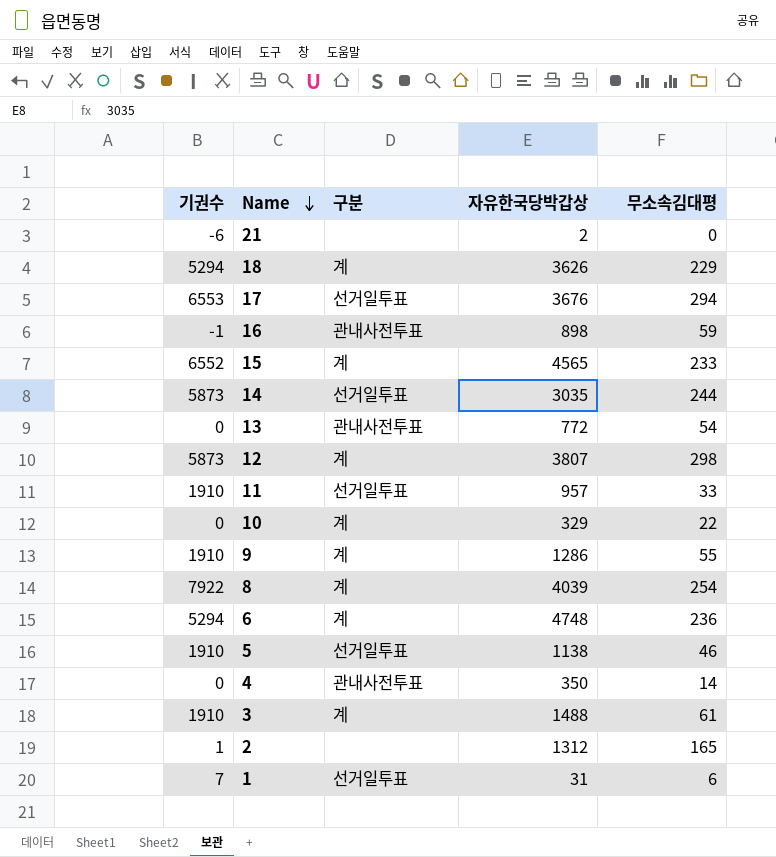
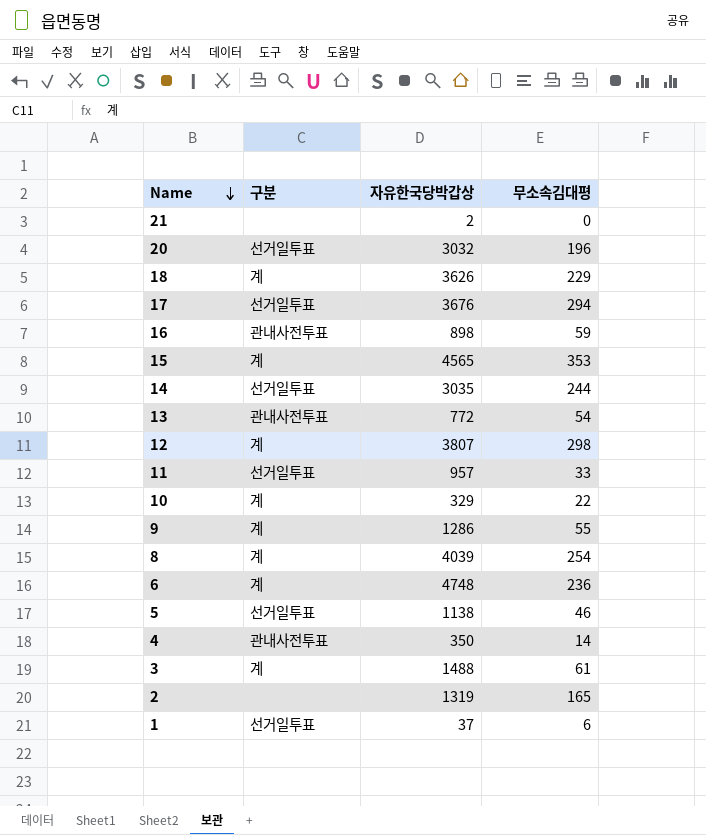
column 기권수 | position: 1 -> none
row 20: none -> 선거일투표 | 3032 | 196
15 | 무소속김대평: 233 -> 353
2 | 자유한국당박갑상: 1312 -> 1319
1 | 자유한국당박갑상: 31 -> 37

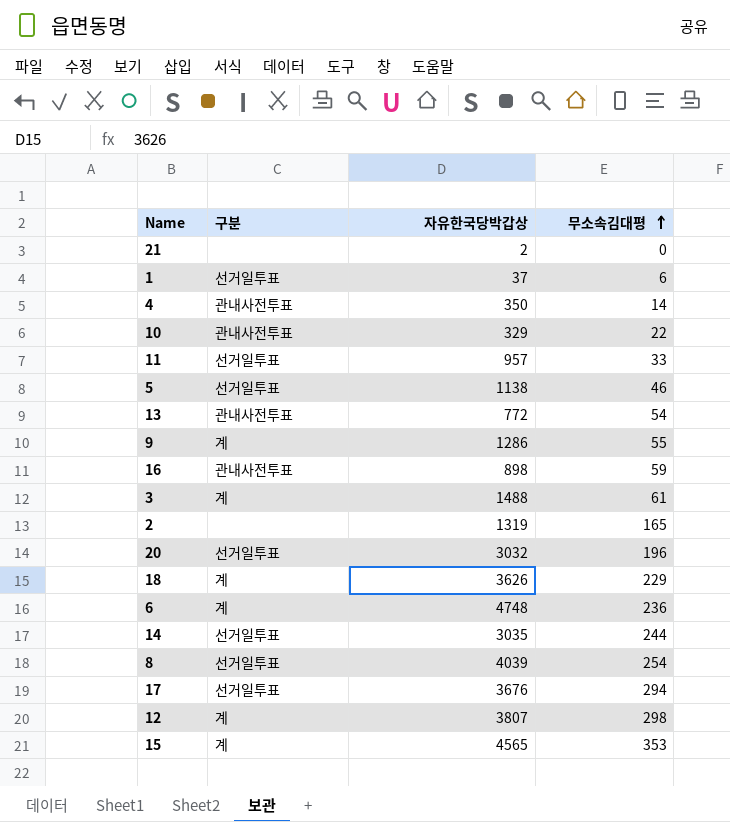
row order: Name descending -> 무소속김대평 ascending
10 | 구분: 계 -> 관내사전투표
8 | 구분: 계 -> 선거일투표

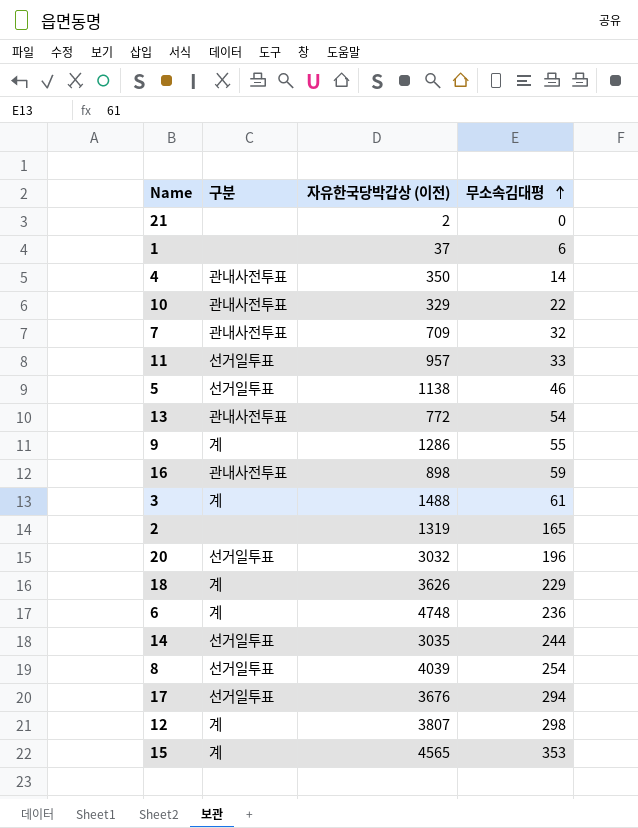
column name: 자유한국당박갑상 -> 자유한국당박갑상 (이전)
1 | 구분: 선거일투표 -> none
row 7: none -> 관내사전투표 | 709 | 32

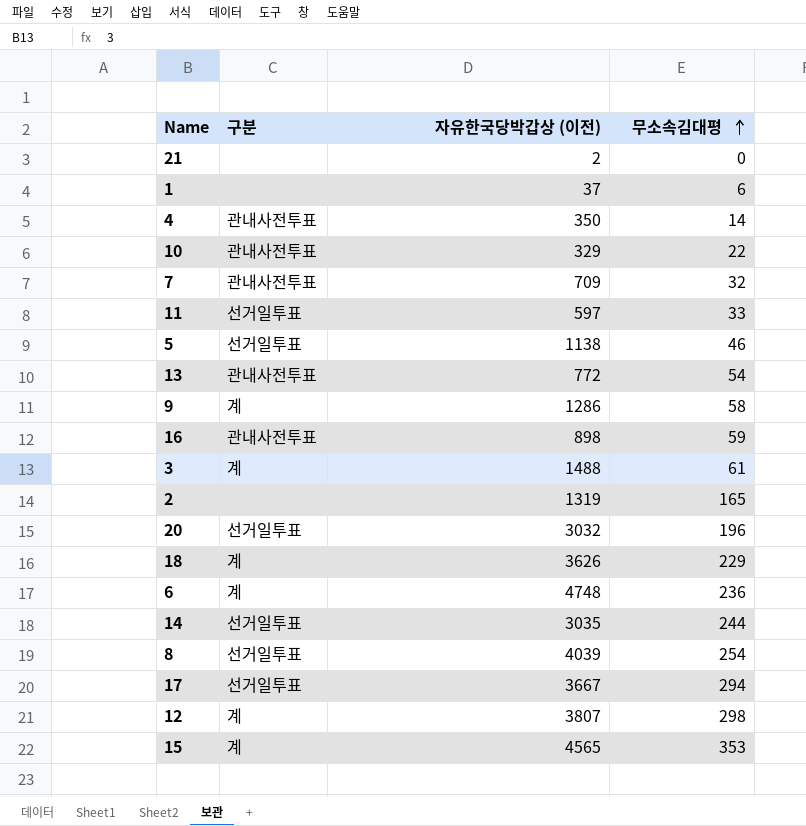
11 | 자유한국당박갑상 (이전): 957 -> 597
9 | 무소속김대평: 55 -> 58
17 | 자유한국당박갑상 (이전): 3676 -> 3667

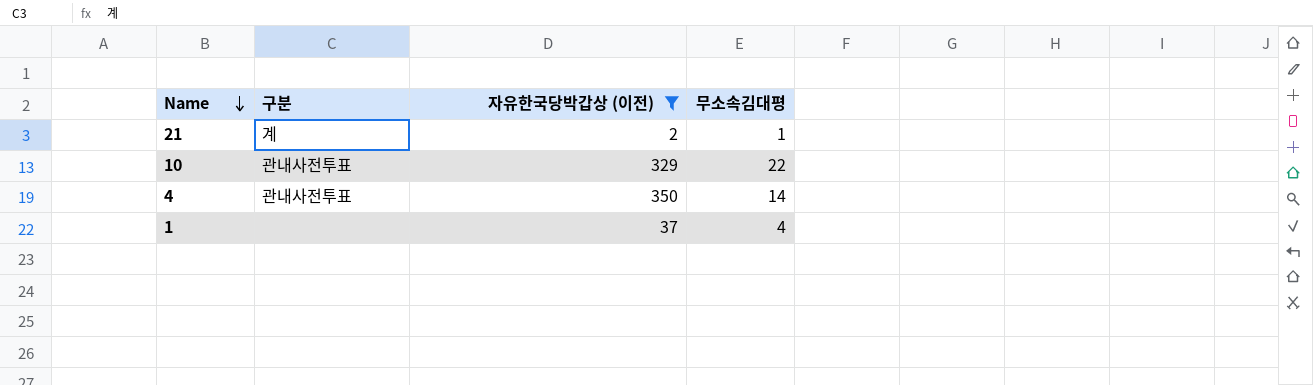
filter: none -> 자유한국당박갑상 (이전) <= 350
row order: 무소속김대평 ascending -> Name descending
21 | 구분: none -> 계
21 | 무소속김대평: 0 -> 1
1 | 무소속김대평: 6 -> 4

